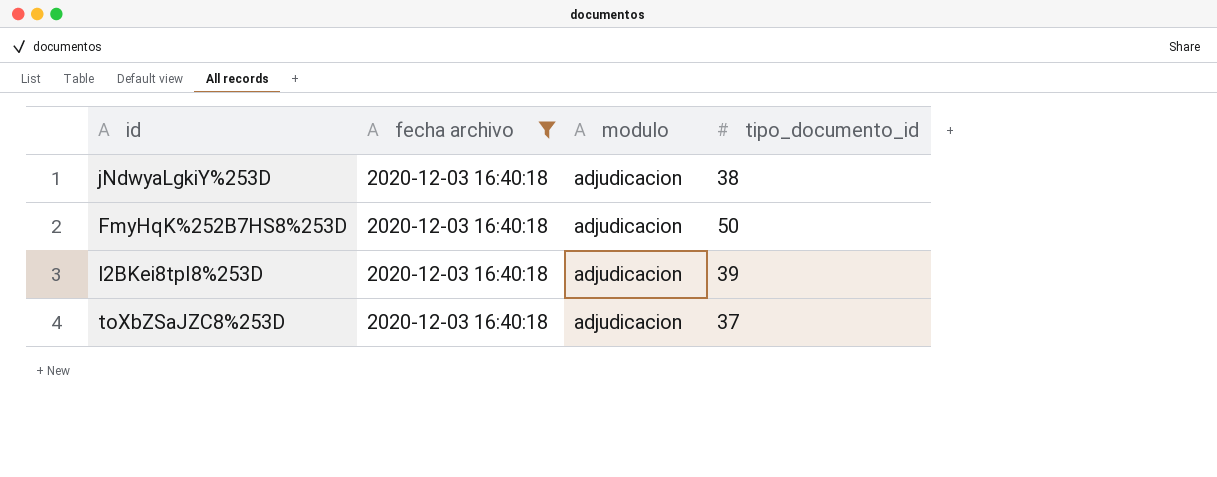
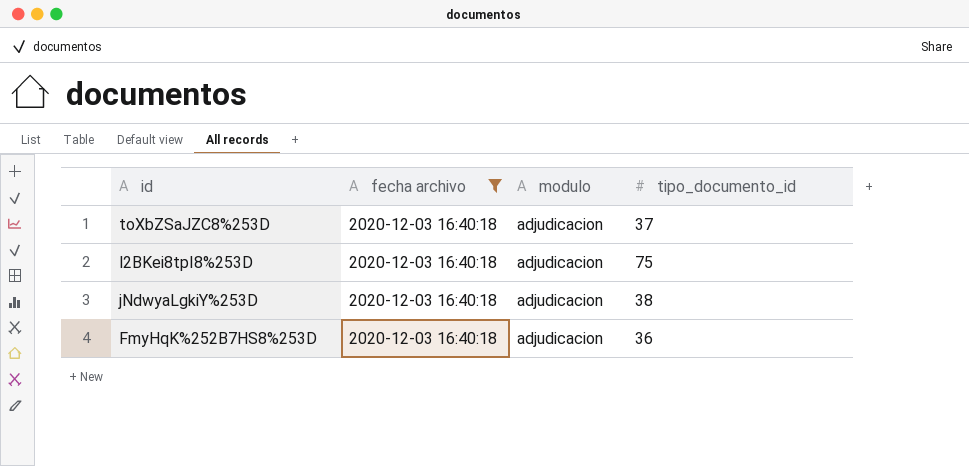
row order: none -> id descending
l2BKei8tpI8%253D | tipo_documento_id: 39 -> 75
FmyHqK%252B7HS8%253D | tipo_documento_id: 50 -> 36

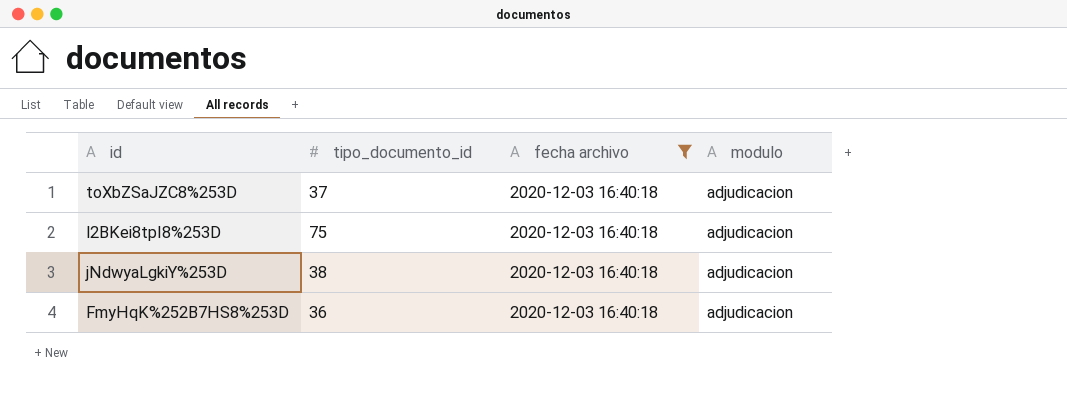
column tipo_documento_id | position: 4 -> 2

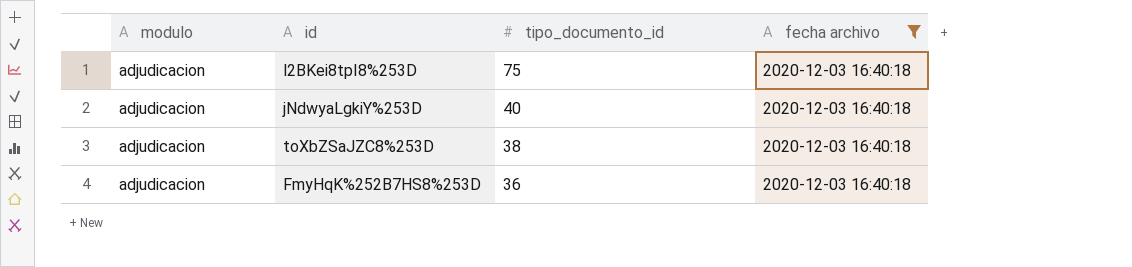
row order: id descending -> tipo_documento_id descending
column modulo | position: 4 -> 1
jNdwyaLgkiY%253D | tipo_documento_id: 38 -> 40
toXbZSaJZC8%253D | tipo_documento_id: 37 -> 38

